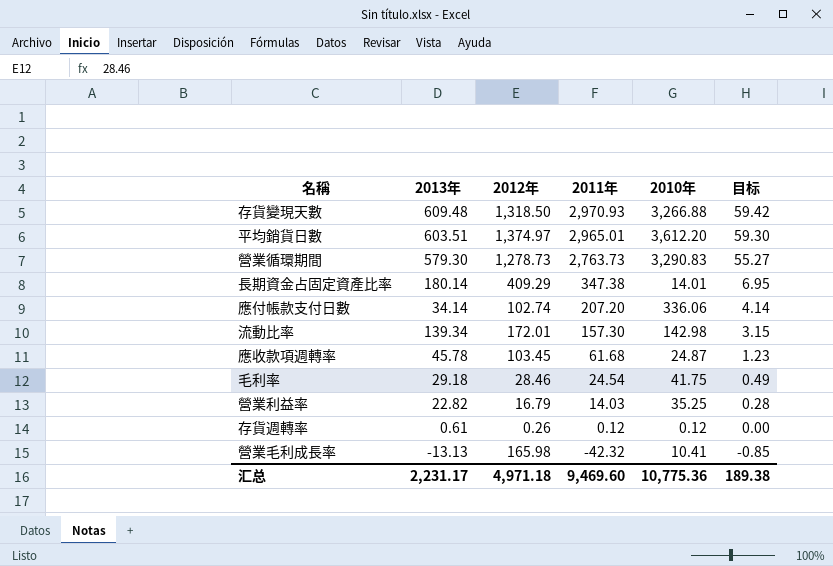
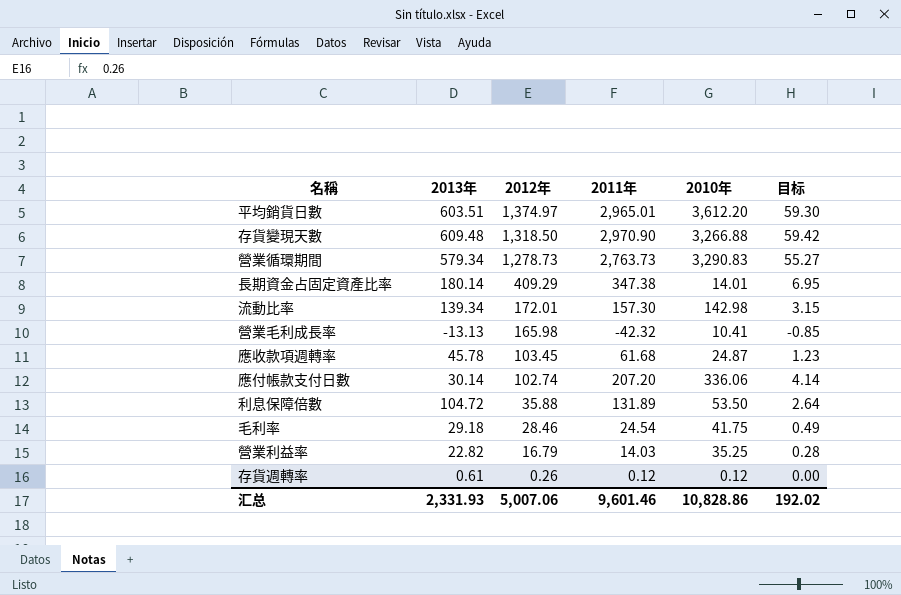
row order: 2011年 descending -> 2012年 descending
存貨變現天數 | 2011年: 2,970.93 -> 2,970.90
營業循環期間 | 2013年: 579.30 -> 579.34
應付帳款支付日數 | 2013年: 34.14 -> 30.14
row 利息保障倍數: none -> 104.72 | 35.88 | 131.89 | 53.50 | 2.64
汇总 | 2013年: 2,231.17 -> 2,331.93
汇总 | 2012年: 4,971.18 -> 5,007.06
汇总 | 2011年: 9,469.60 -> 9,601.46
汇总 | 2010年: 10,775.36 -> 10,828.86
汇总 | 目标: 189.38 -> 192.02

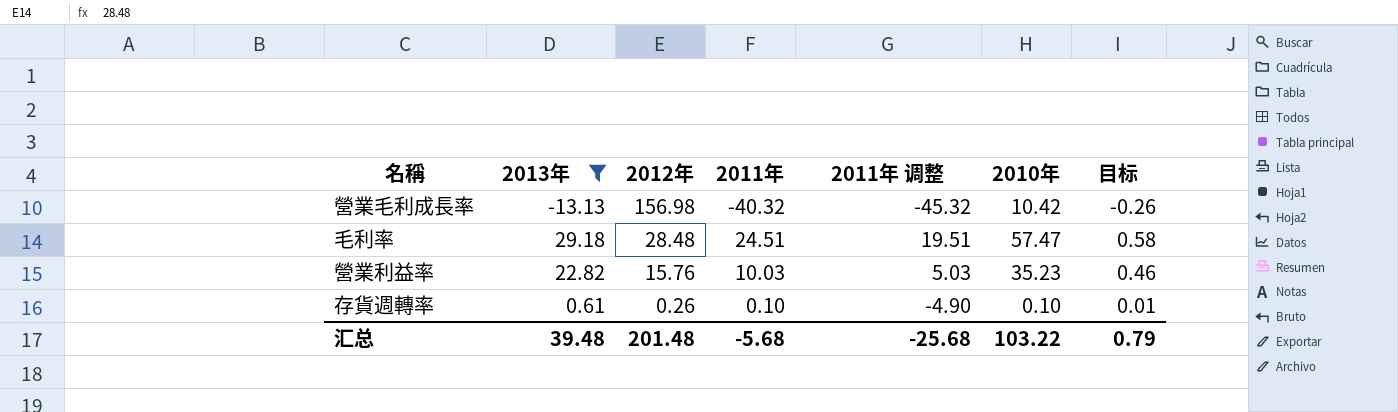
filter: none -> 2013年 <= 29.18
column 2011年 调整 | formula: none -> [2011年] - 5
column 目标 | formula: [2011年] * 0.02 -> [2013年] * 0.02
營業毛利成長率 | 2012年: 165.98 -> 156.98
營業毛利成長率 | 2011年: -42.32 -> -40.32
營業毛利成長率 | 2010年: 10.41 -> 10.42
毛利率 | 2012年: 28.46 -> 28.48
毛利率 | 2011年: 24.54 -> 24.51
毛利率 | 2010年: 41.75 -> 57.47
營業利益率 | 2012年: 16.79 -> 15.76
營業利益率 | 2011年: 14.03 -> 10.03
營業利益率 | 2010年: 35.25 -> 35.23
存貨週轉率 | 2011年: 0.12 -> 0.10
存貨週轉率 | 2010年: 0.12 -> 0.10
汇总 | 2013年: 2,331.93 -> 39.48
汇总 | 2012年: 5,007.06 -> 201.48
汇总 | 2011年: 9,601.46 -> -5.68
汇总 | 2010年: 10,828.86 -> 103.22
汇总 | 目标: 192.02 -> 0.79

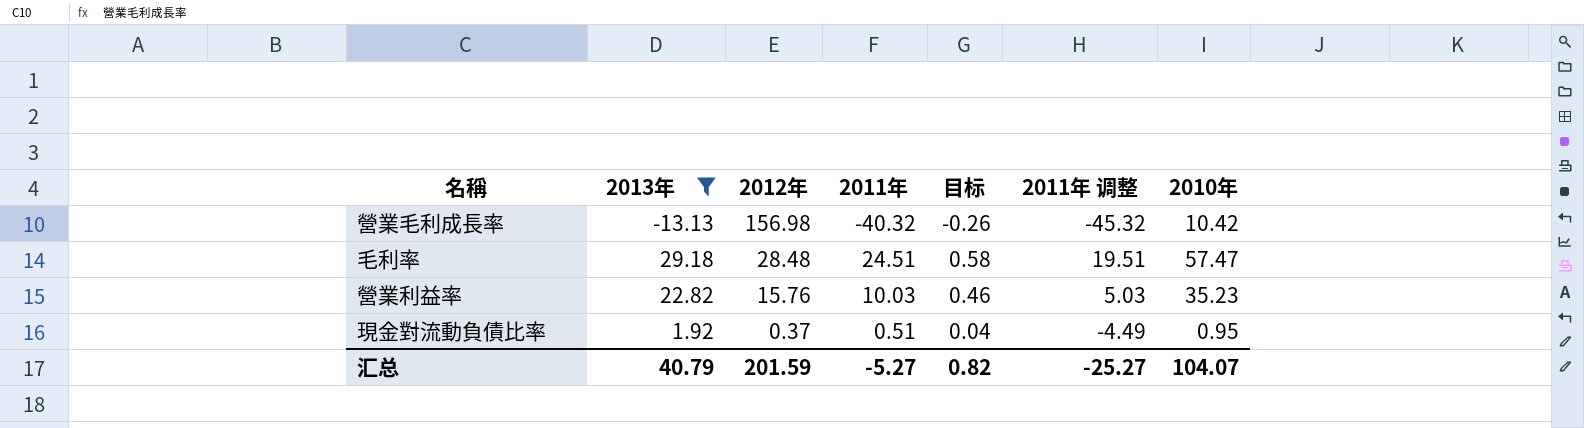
column 目标 | position: 7 -> 5
row 存貨週轉率: 0.61 | 0.26 | 0.10 | -4.90 | 0.10 | 0.01 -> none
row 現金對流動負債比率: none -> 1.92 | 0.37 | 0.51 | 0.04 | -4.49 | 0.95
汇总 | 2013年: 39.48 -> 40.79
汇总 | 2012年: 201.48 -> 201.59
汇总 | 2011年: -5.68 -> -5.27
汇总 | 目标: 0.79 -> 0.82
汇总 | 2011年 调整: -25.68 -> -25.27
汇总 | 2010年: 103.22 -> 104.07

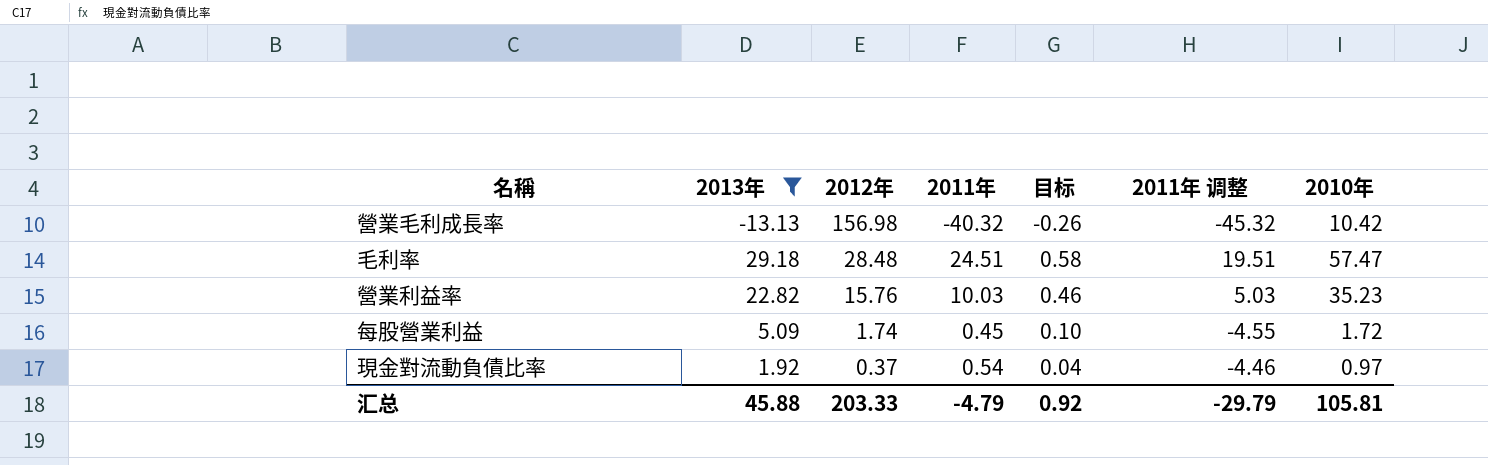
row 每股營業利益: none -> 5.09 | 1.74 | 0.45 | 0.10 | -4.55 | 1.72
現金對流動負債比率 | 2011年: 0.51 -> 0.54
現金對流動負債比率 | 2011年 调整: -4.49 -> -4.46
現金對流動負債比率 | 2010年: 0.95 -> 0.97
汇总 | 2013年: 40.79 -> 45.88
汇总 | 2012年: 201.59 -> 203.33
汇总 | 2011年: -5.27 -> -4.79
汇总 | 目标: 0.82 -> 0.92
汇总 | 2011年 调整: -25.27 -> -29.79
汇总 | 2010年: 104.07 -> 105.81

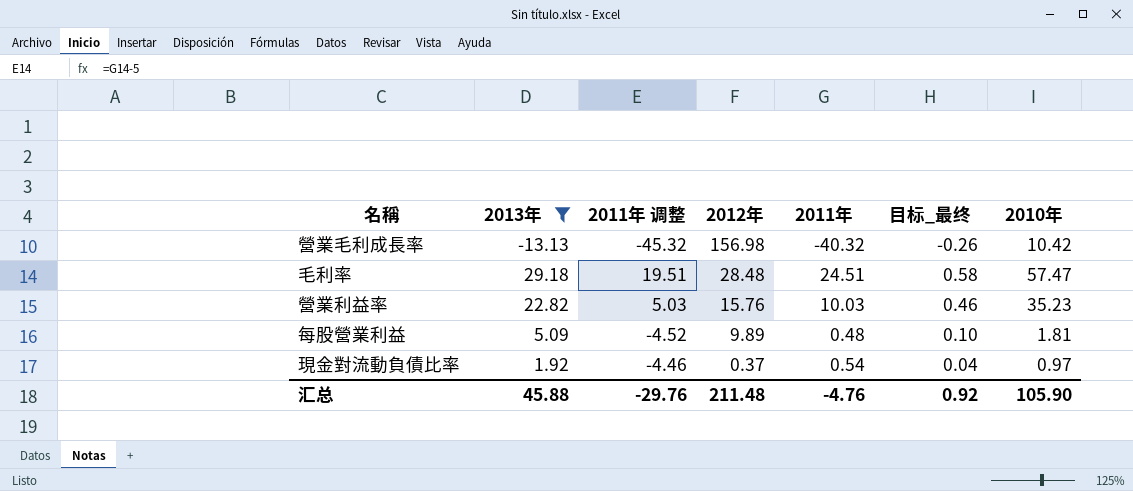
column 2011年 调整 | position: 6 -> 3
column name: 目标 -> 目标_最终
每股營業利益 | 2011年 调整: -4.55 -> -4.52
每股營業利益 | 2012年: 1.74 -> 9.89
每股營業利益 | 2011年: 0.45 -> 0.48
每股營業利益 | 2010年: 1.72 -> 1.81
汇总 | 2011年 调整: -29.79 -> -29.76
汇总 | 2012年: 203.33 -> 211.48
汇总 | 2011年: -4.79 -> -4.76
汇总 | 2010年: 105.81 -> 105.90

